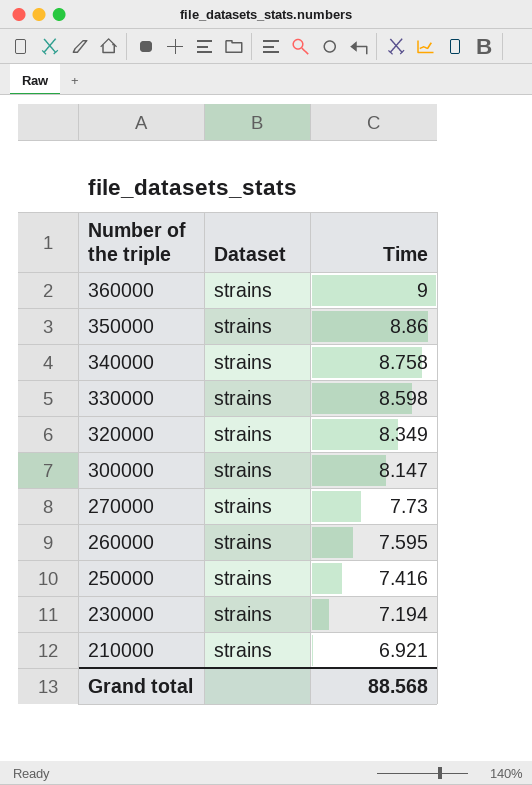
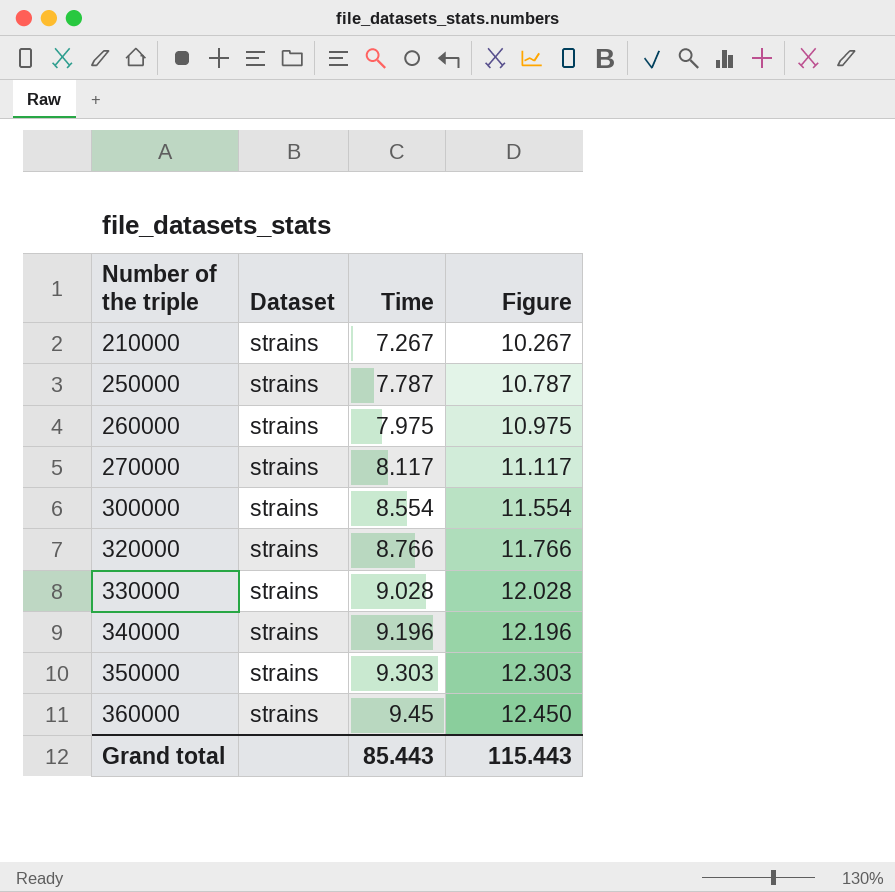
row order: Number of the triple descending -> Number of the triple ascending
column Figure | formula: none -> [Time] + 3
row 230000: strains | 7.194 -> none
210000 | Time: 6.921 -> 7.267
250000 | Time: 7.416 -> 7.787
260000 | Time: 7.595 -> 7.975
270000 | Time: 7.73 -> 8.117
300000 | Time: 8.147 -> 8.554
320000 | Time: 8.349 -> 8.766
330000 | Time: 8.598 -> 9.028
340000 | Time: 8.758 -> 9.196
350000 | Time: 8.86 -> 9.303
360000 | Time: 9 -> 9.45
Grand total | Time: 88.568 -> 85.443

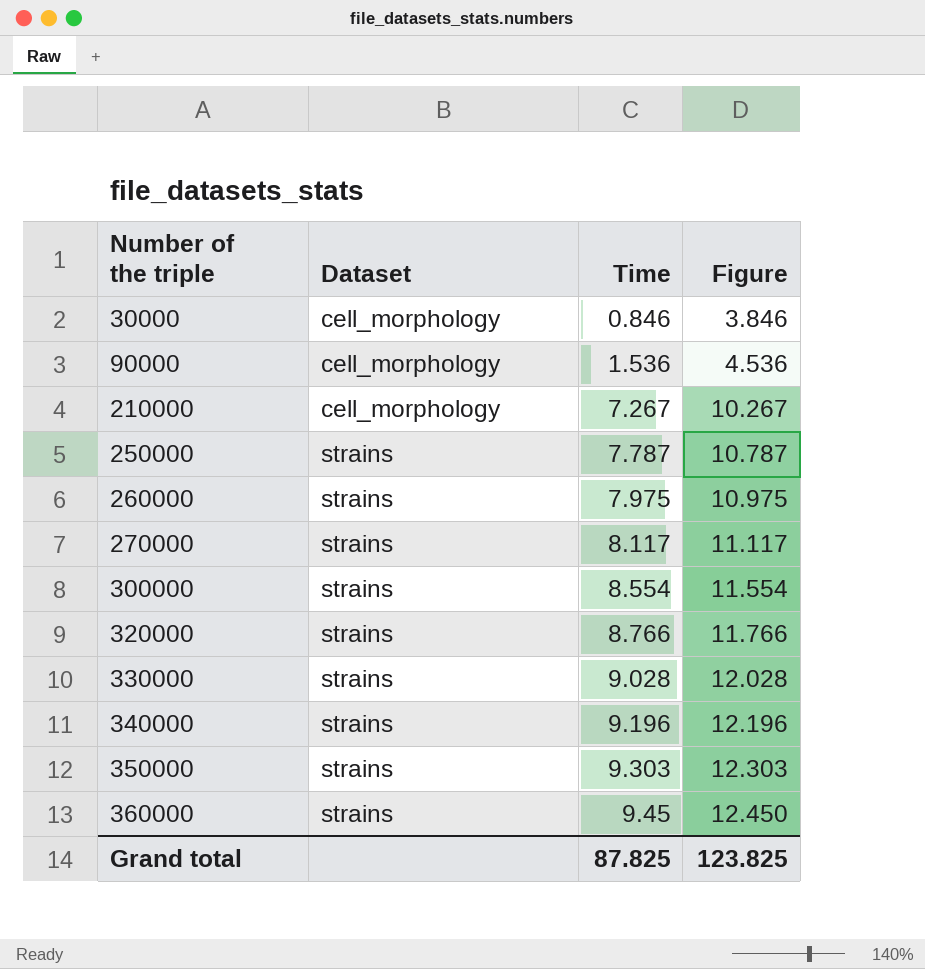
row 30000: none -> cell_morphology | 0.846 | 3.846
row 90000: none -> cell_morphology | 1.536 | 4.536
210000 | Dataset: strains -> cell_morphology
Grand total | Time: 85.443 -> 87.825
Grand total | Figure: 115.443 -> 123.825

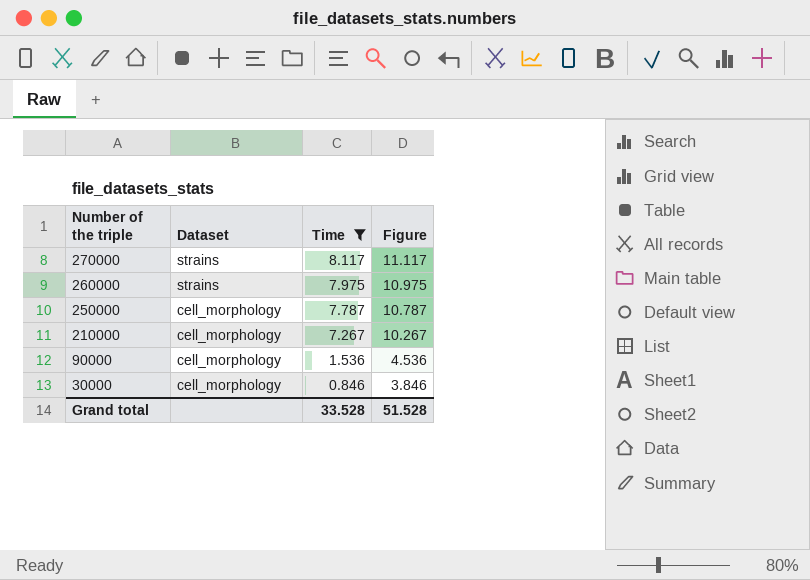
filter: none -> Time <= 8.117
row order: Number of the triple ascending -> Number of the triple descending
250000 | Dataset: strains -> cell_morphology
Grand total | Time: 87.825 -> 33.528
Grand total | Figure: 123.825 -> 51.528

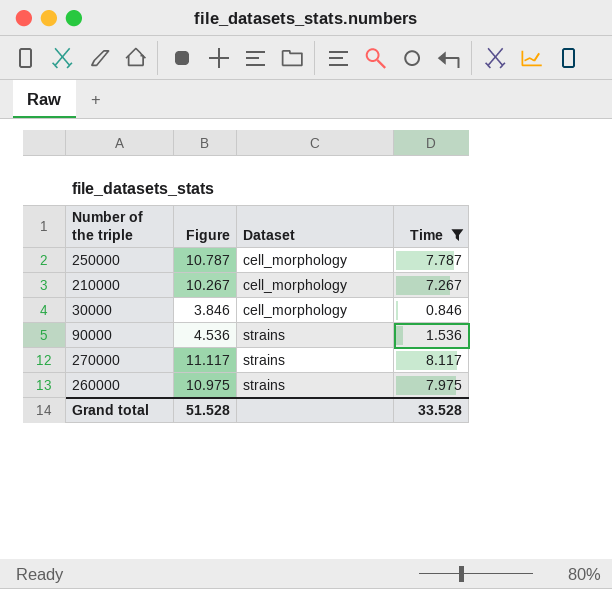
row order: Number of the triple descending -> Dataset ascending
column Figure | position: 4 -> 2
90000 | Dataset: cell_morphology -> strains

